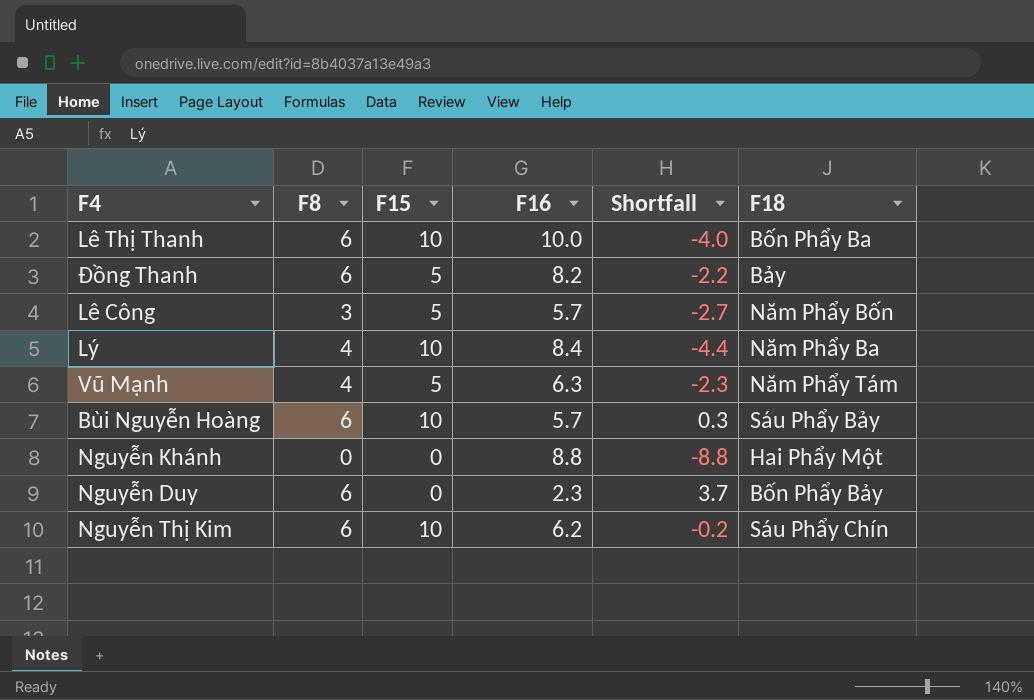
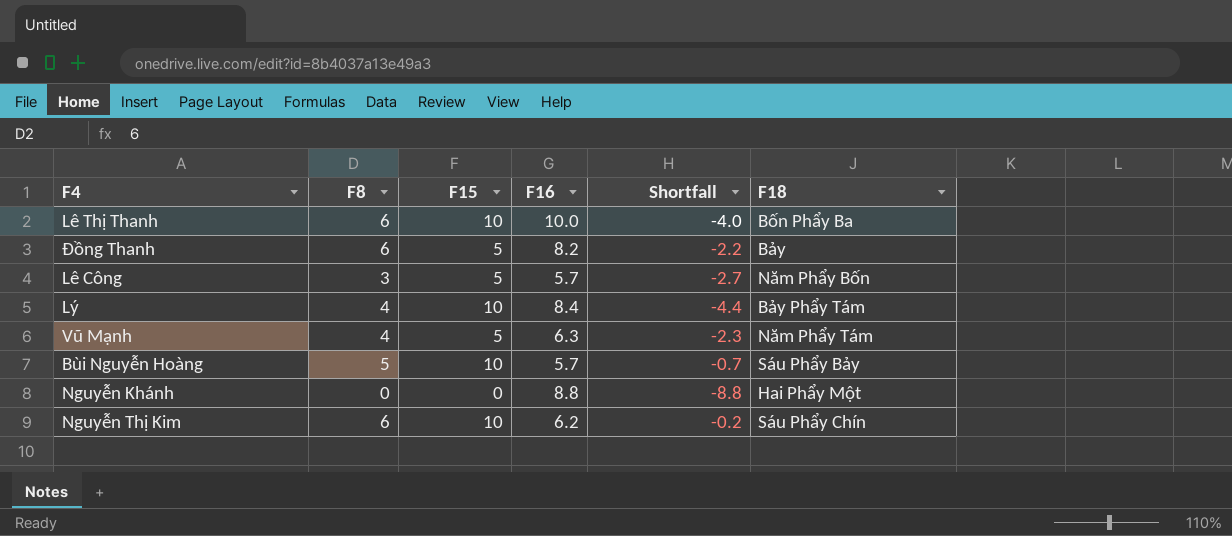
row Nguyễn Duy: 6 | 0 | 2.3 | 3.7 | Bốn Phẩy Bảy -> none
Lý | F18: Năm Phẩy Ba -> Bảy Phẩy Tám
Bùi Nguyễn Hoàng | F8: 6 -> 5
Bùi Nguyễn Hoàng | Shortfall: 0.3 -> -0.7

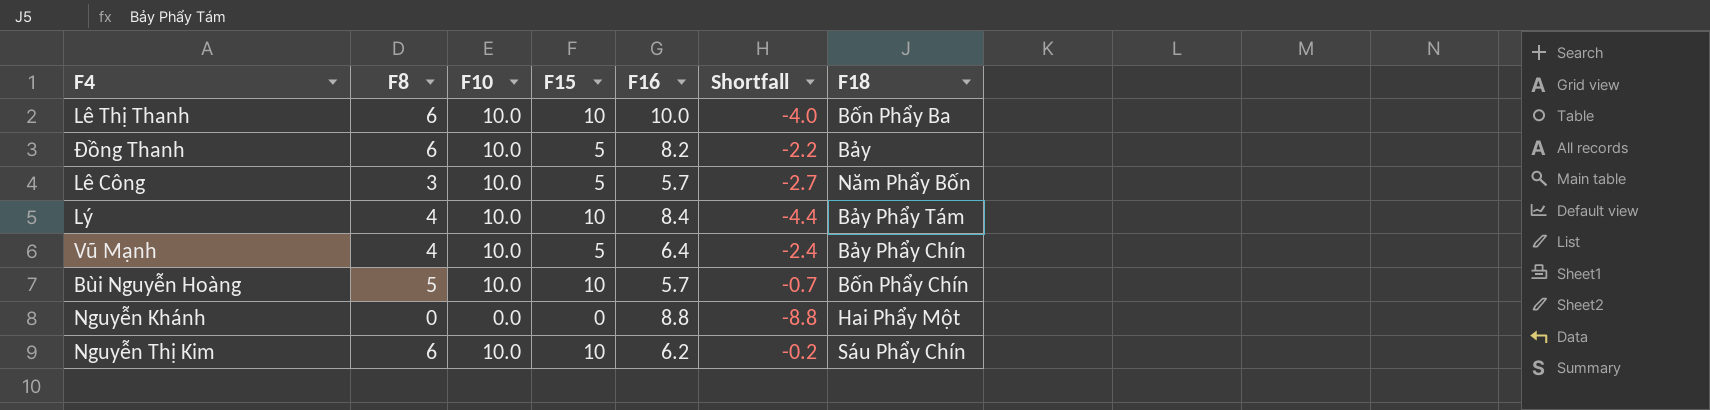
column F10 | position: none -> 3
Vũ Mạnh | F16: 6.3 -> 6.4
Vũ Mạnh | Shortfall: -2.3 -> -2.4
Vũ Mạnh | F18: Năm Phẩy Tám -> Bảy Phẩy Chín
Bùi Nguyễn Hoàng | F18: Sáu Phẩy Bảy -> Bốn Phẩy Chín

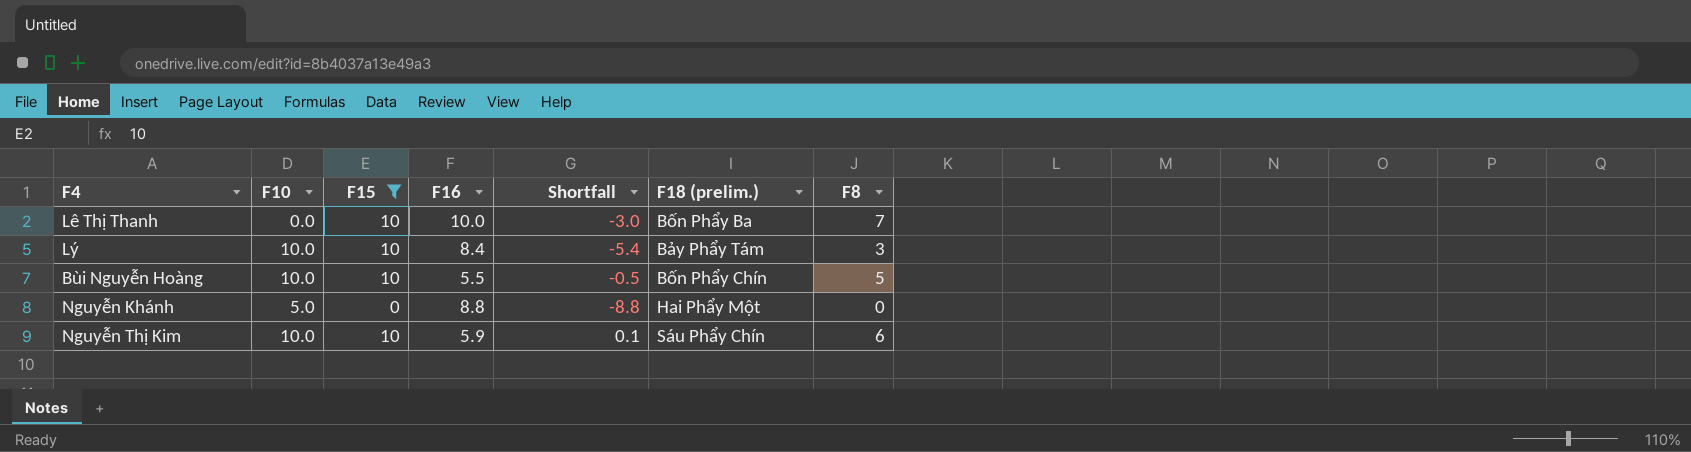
filter: none -> F15 != 5
column name: F18 -> F18 (prelim.)
column F8 | position: 2 -> 7
Lê Thị Thanh | F10: 10.0 -> 0.0
Lê Thị Thanh | Shortfall: -4.0 -> -3.0
Lê Thị Thanh | F8: 6 -> 7
Lý | Shortfall: -4.4 -> -5.4
Lý | F8: 4 -> 3
Bùi Nguyễn Hoàng | F16: 5.7 -> 5.5
Bùi Nguyễn Hoàng | Shortfall: -0.7 -> -0.5
Nguyễn Khánh | F10: 0.0 -> 5.0
Nguyễn Thị Kim | F16: 6.2 -> 5.9
Nguyễn Thị Kim | Shortfall: -0.2 -> 0.1

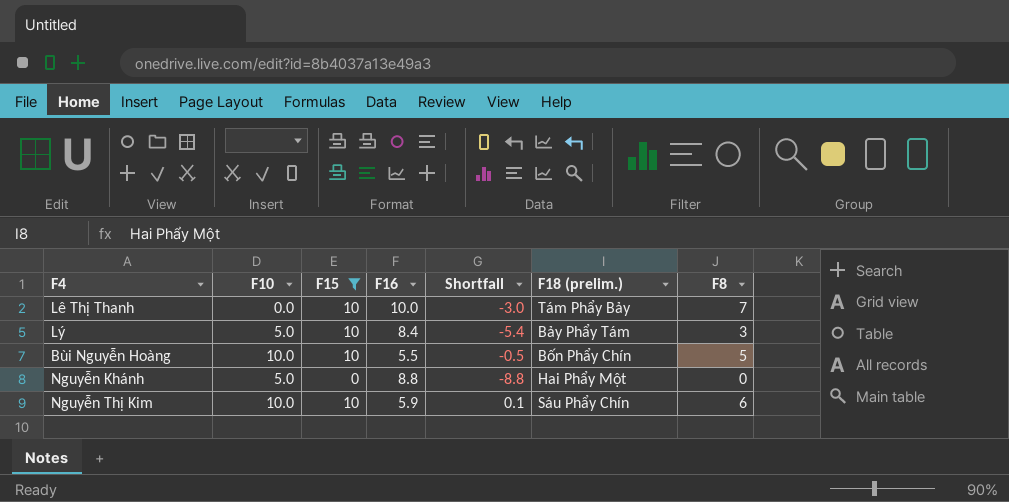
Lê Thị Thanh | F18 (prelim.): Bốn Phẩy Ba -> Tám Phẩy Bảy
Lý | F10: 10.0 -> 5.0

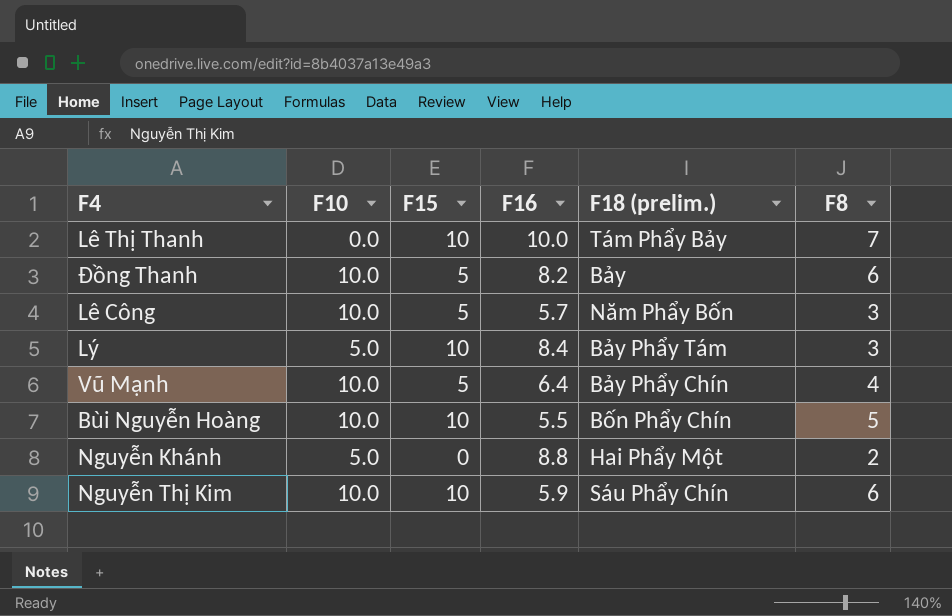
filter: F15 != 5 -> none
column Shortfall | formula: [F8] - [F16] -> none
Nguyễn Khánh | F8: 0 -> 2

